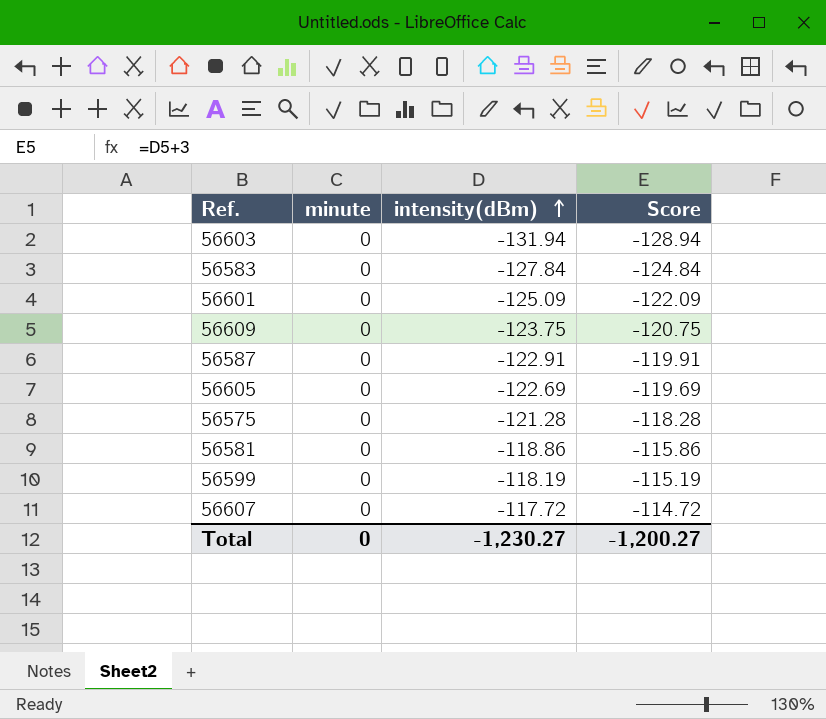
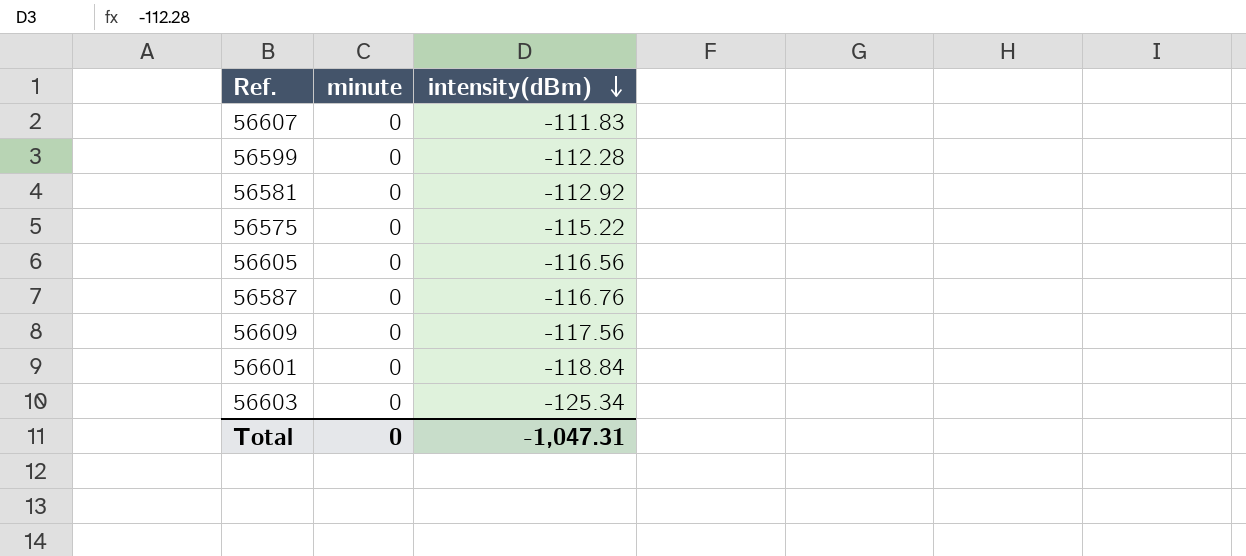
row order: intensity(dBm) ascending -> intensity(dBm) descending
column Score | formula: [intensity(dBm)] + 3 -> none
row 56583: 0 | -127.84 | -124.84 -> none
56607 | intensity(dBm): -117.72 -> -111.83
56599 | intensity(dBm): -118.19 -> -112.28
56581 | intensity(dBm): -118.86 -> -112.92
56575 | intensity(dBm): -121.28 -> -115.22
56605 | intensity(dBm): -122.69 -> -116.56
56587 | intensity(dBm): -122.91 -> -116.76
56609 | intensity(dBm): -123.75 -> -117.56
56601 | intensity(dBm): -125.09 -> -118.84
56603 | intensity(dBm): -131.94 -> -125.34
Total | intensity(dBm): -1,230.27 -> -1,047.31

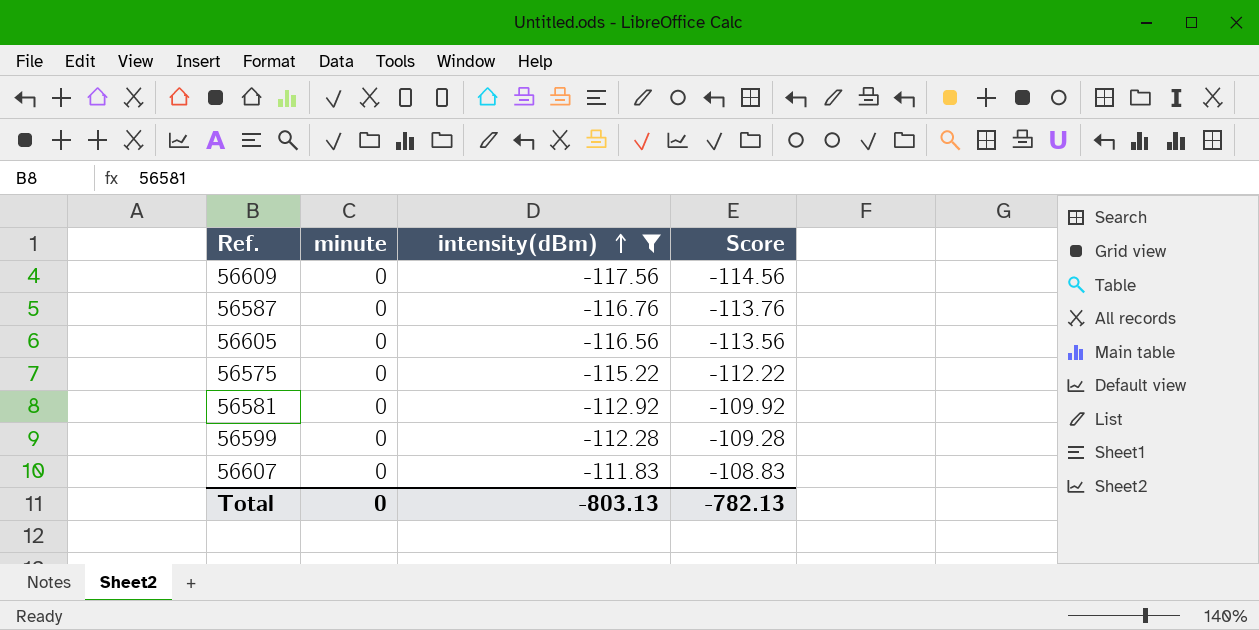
filter: none -> intensity(dBm) >= -117.56
row order: intensity(dBm) descending -> intensity(dBm) ascending
column Score | formula: none -> [intensity(dBm)] + 3
Total | intensity(dBm): -1,047.31 -> -803.13

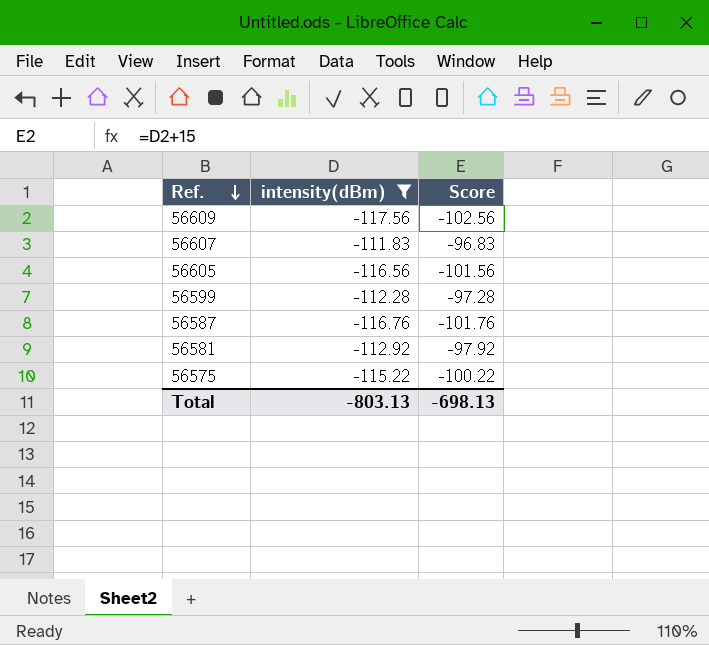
row order: intensity(dBm) ascending -> Ref. descending
column minute | position: 2 -> none
column Score | formula: [intensity(dBm)] + 3 -> [intensity(dBm)] + 15
Total | Score: -782.13 -> -698.13

